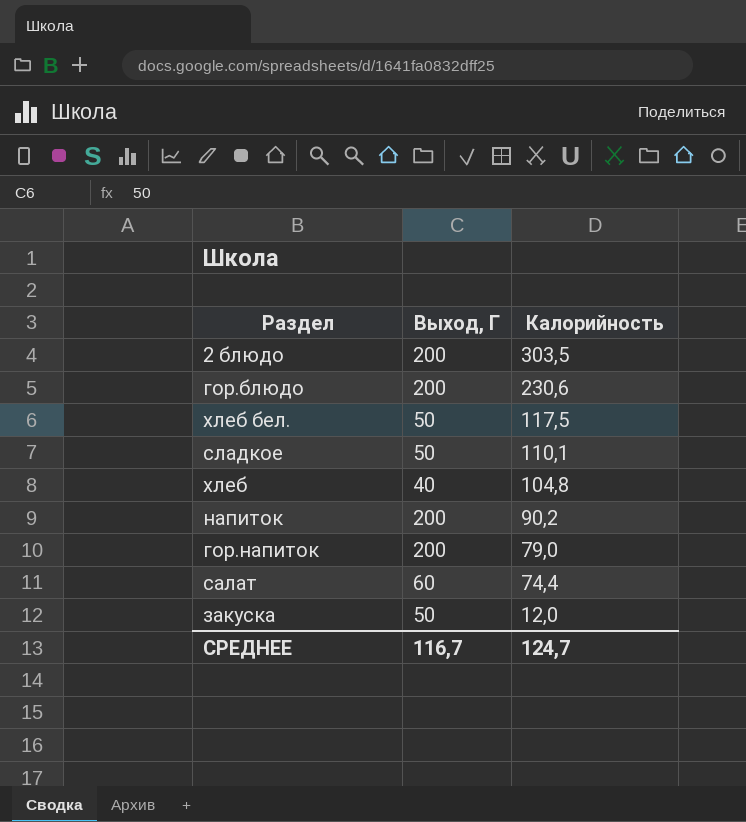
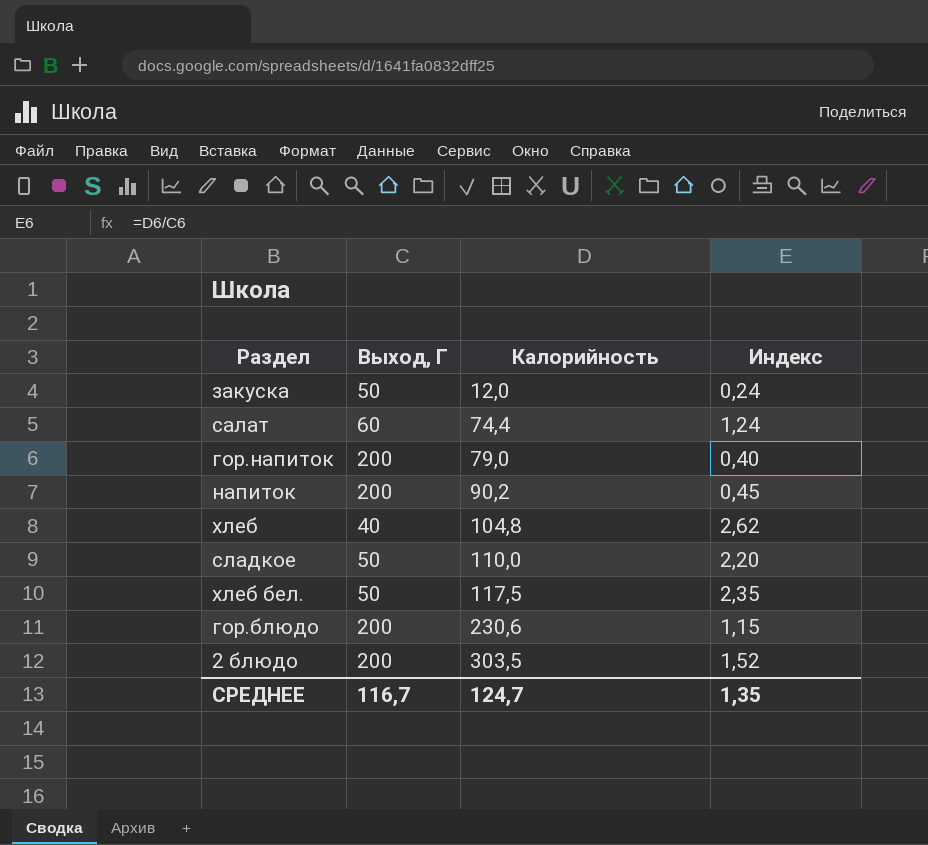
row order: Калорийность descending -> Калорийность ascending
column Индекс | formula: none -> [Калорийность] / [Выход, Г]
сладкое | Калорийность: 110,1 -> 110,0

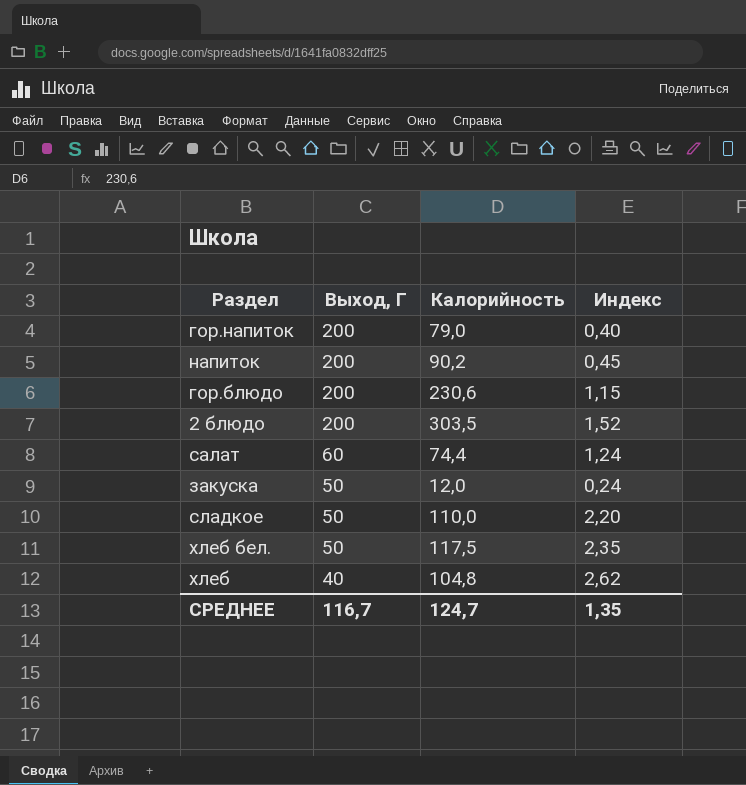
row order: Калорийность ascending -> Выход, Г descending

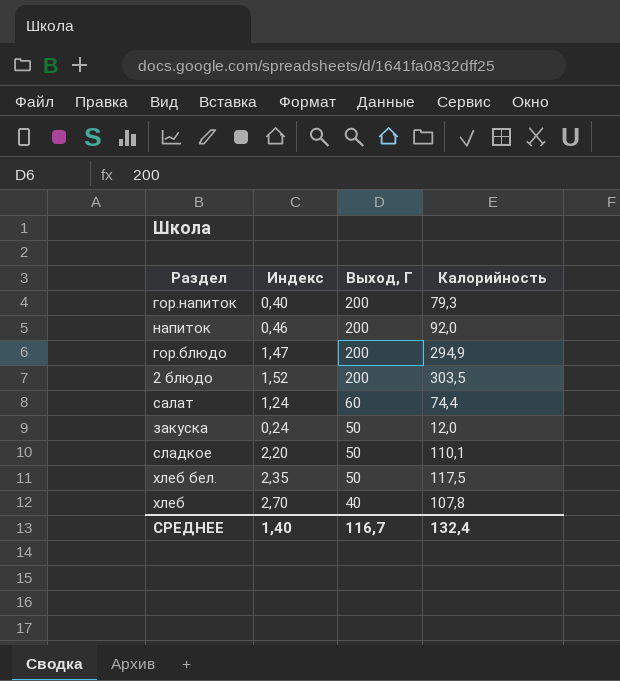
column Индекс | position: 4 -> 2
гор.напиток | Калорийность: 79,0 -> 79,3
напиток | Индекс: 0,45 -> 0,46
напиток | Калорийность: 90,2 -> 92,0
гор.блюдо | Индекс: 1,15 -> 1,47
гор.блюдо | Калорийность: 230,6 -> 294,9
сладкое | Калорийность: 110,0 -> 110,1
хлеб | Индекс: 2,62 -> 2,70
хлеб | Калорийность: 104,8 -> 107,8
СРЕДНЕЕ | Индекс: 1,35 -> 1,40
СРЕДНЕЕ | Калорийность: 124,7 -> 132,4

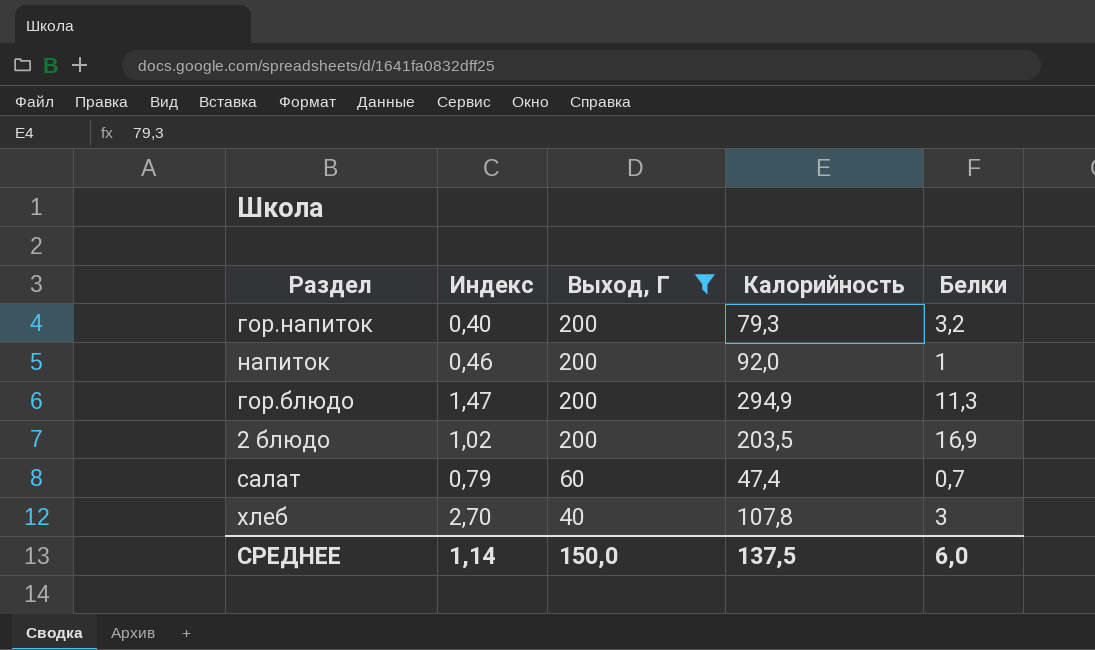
filter: none -> Выход, Г != 50
column Белки | position: none -> 5
2 блюдо | Индекс: 1,52 -> 1,02
2 блюдо | Калорийность: 303,5 -> 203,5
салат | Индекс: 1,24 -> 0,79
салат | Калорийность: 74,4 -> 47,4
СРЕДНЕЕ | Индекс: 1,40 -> 1,14
СРЕДНЕЕ | Выход, Г: 116,7 -> 150,0
СРЕДНЕЕ | Калорийность: 132,4 -> 137,5

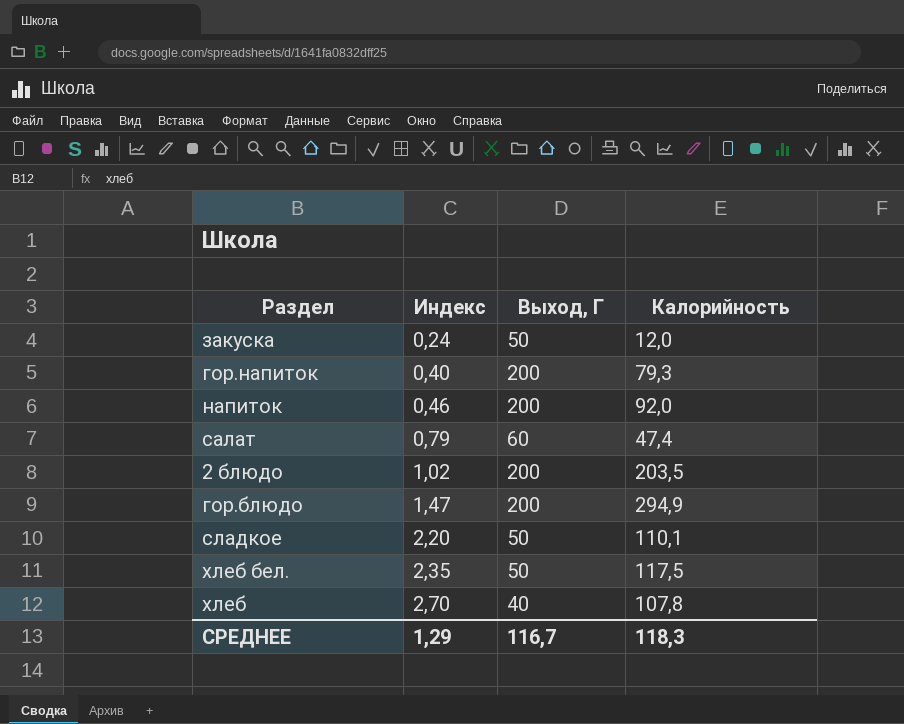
filter: Выход, Г != 50 -> none
row order: Выход, Г descending -> Индекс ascending
column Белки | position: 5 -> none
СРЕДНЕЕ | Индекс: 1,14 -> 1,29
СРЕДНЕЕ | Выход, Г: 150,0 -> 116,7
СРЕДНЕЕ | Калорийность: 137,5 -> 118,3

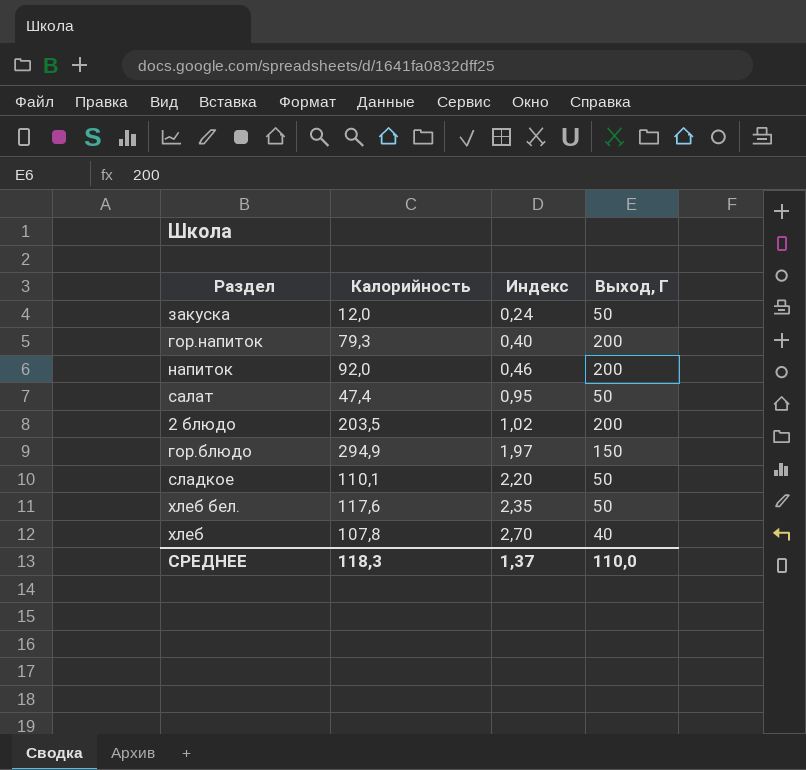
column Калорийность | position: 4 -> 2
салат | Индекс: 0,79 -> 0,95
салат | Выход, Г: 60 -> 50
гор.блюдо | Индекс: 1,47 -> 1,97
гор.блюдо | Выход, Г: 200 -> 150
хлеб бел. | Калорийность: 117,5 -> 117,6
СРЕДНЕЕ | Индекс: 1,29 -> 1,37
СРЕДНЕЕ | Выход, Г: 116,7 -> 110,0

